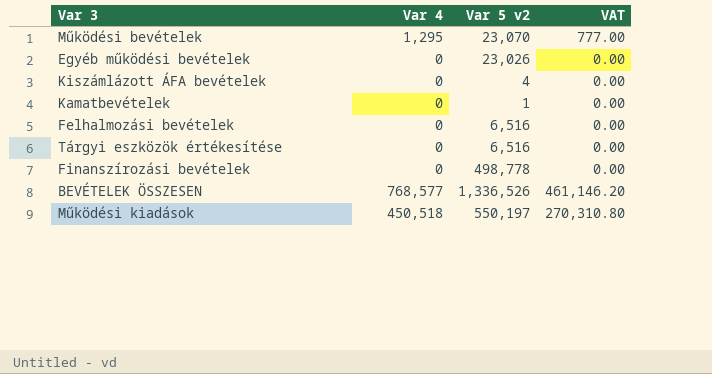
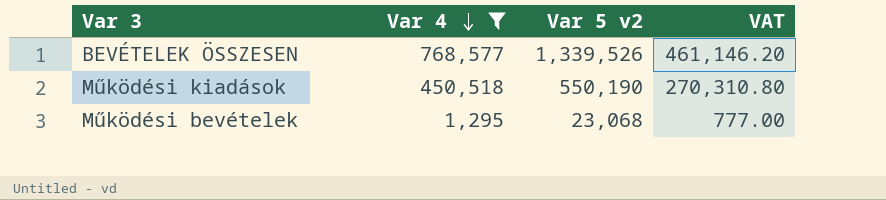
filter: none -> Var 4 != 0
row order: none -> Var 4 descending
BEVÉTELEK ÖSSZESEN | Var 5 v2: 1,336,526 -> 1,339,526
Működési kiadások | Var 5 v2: 550,197 -> 550,190
Működési bevételek | Var 5 v2: 23,070 -> 23,068

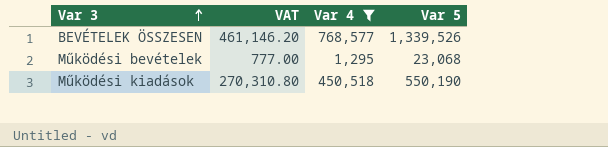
row order: Var 4 descending -> Var 3 ascending
column VAT | position: 4 -> 2
column name: Var 5 v2 -> Var 5

